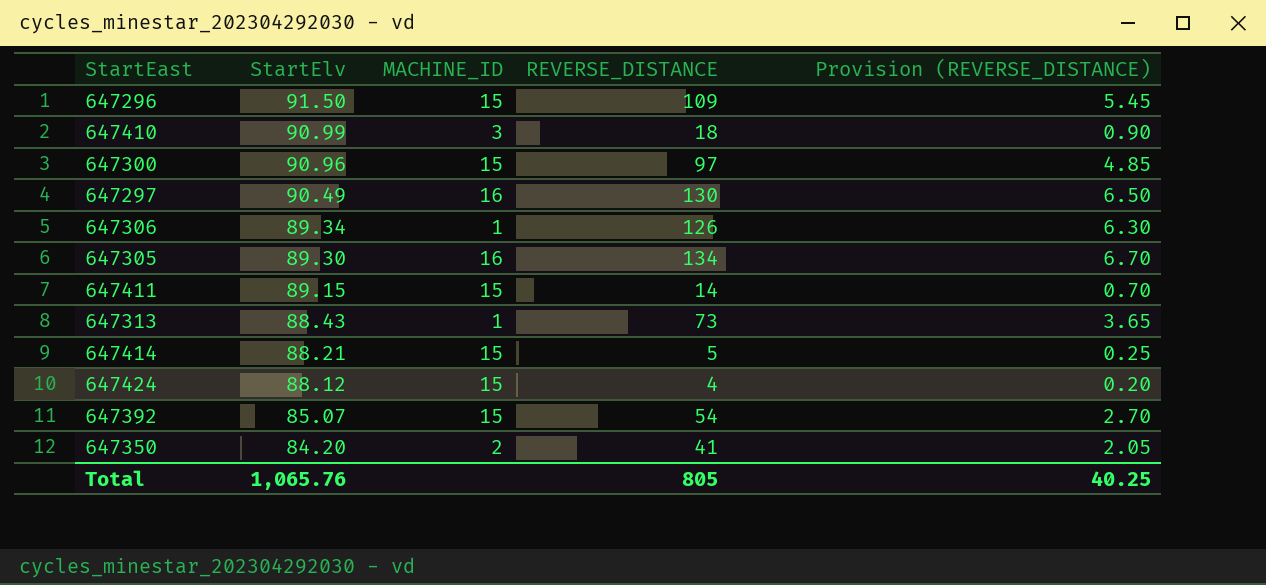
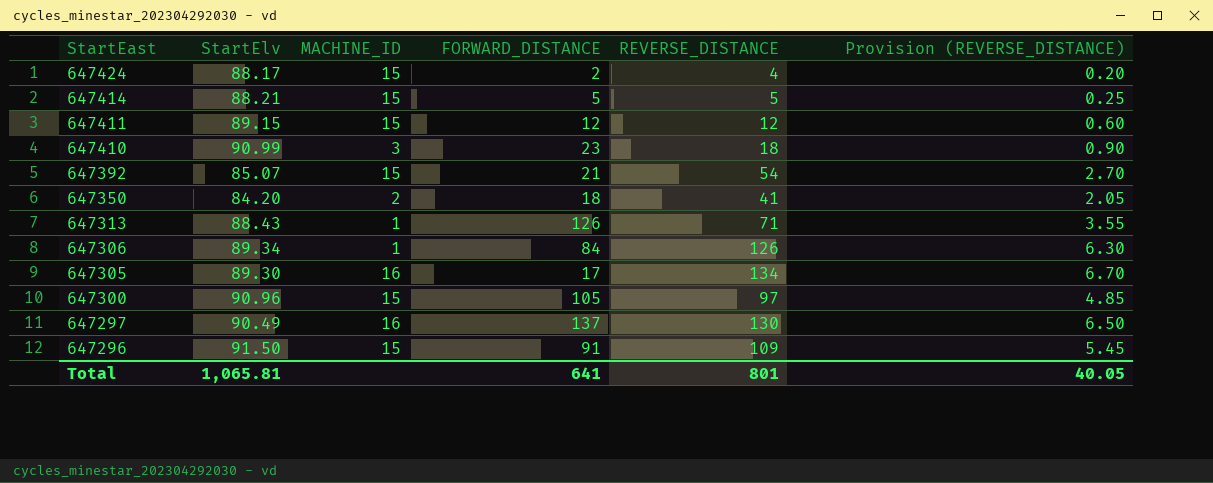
row order: StartElv descending -> StartEast descending
column FORWARD_DISTANCE | position: none -> 4
647424 | StartElv: 88.12 -> 88.17
647411 | REVERSE_DISTANCE: 14 -> 12
647411 | Provision (REVERSE_DISTANCE): 0.70 -> 0.60
647313 | REVERSE_DISTANCE: 73 -> 71
647313 | Provision (REVERSE_DISTANCE): 3.65 -> 3.55
Total | StartElv: 1,065.76 -> 1,065.81
Total | REVERSE_DISTANCE: 805 -> 801
Total | Provision (REVERSE_DISTANCE): 40.25 -> 40.05

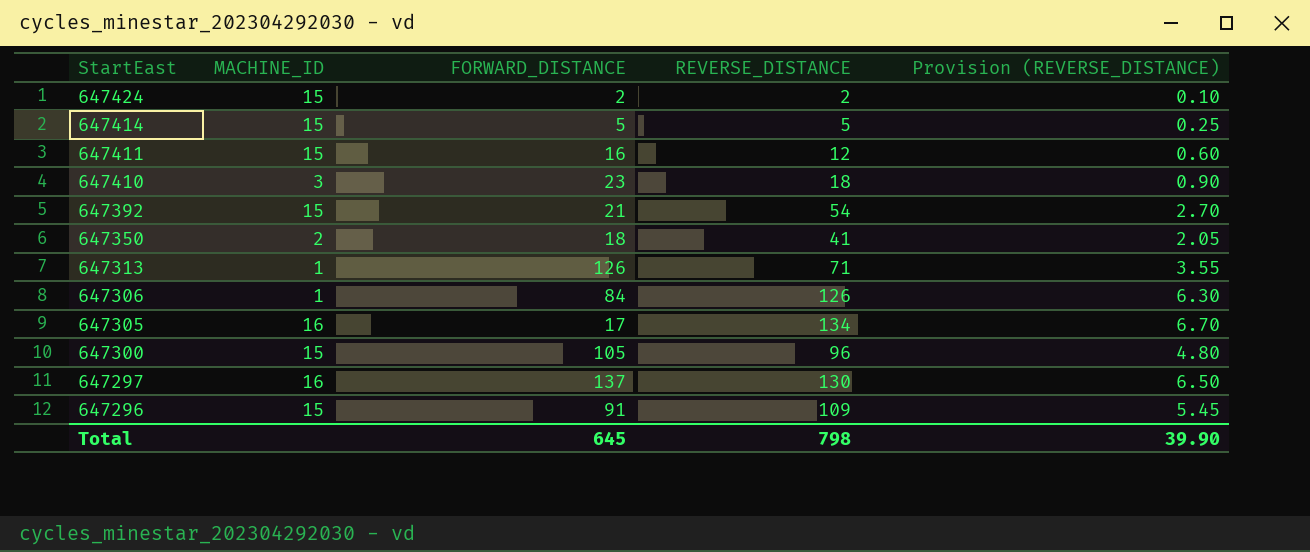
column StartElv | position: 2 -> none
647424 | REVERSE_DISTANCE: 4 -> 2
647424 | Provision (REVERSE_DISTANCE): 0.20 -> 0.10
647411 | FORWARD_DISTANCE: 12 -> 16
647300 | REVERSE_DISTANCE: 97 -> 96
647300 | Provision (REVERSE_DISTANCE): 4.85 -> 4.80
Total | FORWARD_DISTANCE: 641 -> 645
Total | REVERSE_DISTANCE: 801 -> 798
Total | Provision (REVERSE_DISTANCE): 40.05 -> 39.90

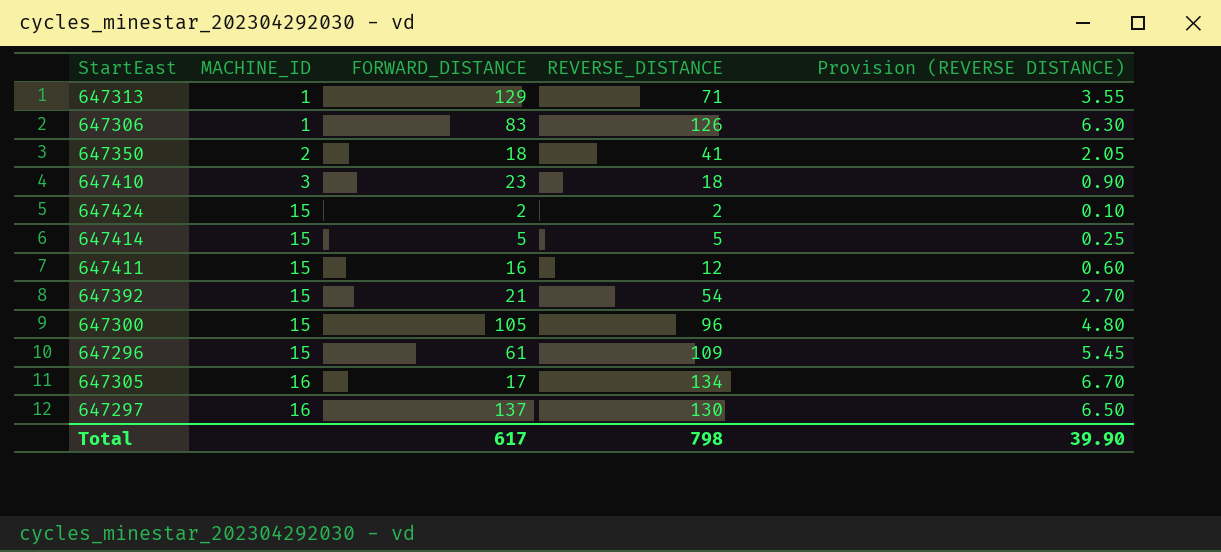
row order: StartEast descending -> MACHINE_ID ascending
column name: Provision (REVERSE_DISTANCE) -> Provision (REVERSE DISTANCE)
647313 | FORWARD_DISTANCE: 126 -> 129
647306 | FORWARD_DISTANCE: 84 -> 83
647296 | FORWARD_DISTANCE: 91 -> 61
Total | FORWARD_DISTANCE: 645 -> 617

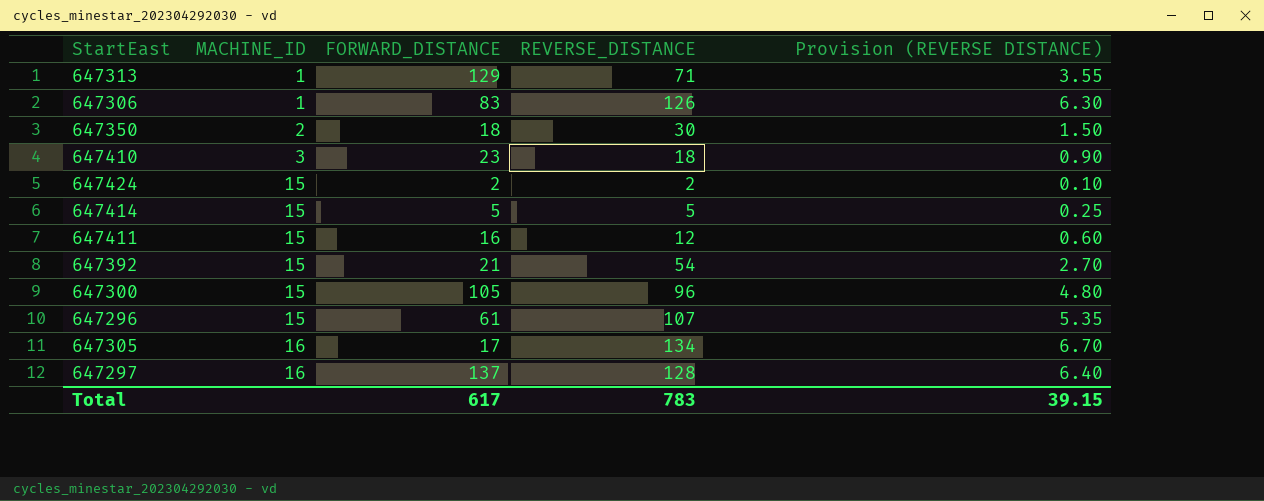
647350 | REVERSE_DISTANCE: 41 -> 30
647350 | Provision (REVERSE DISTANCE): 2.05 -> 1.50
647296 | REVERSE_DISTANCE: 109 -> 107
647296 | Provision (REVERSE DISTANCE): 5.45 -> 5.35
647297 | REVERSE_DISTANCE: 130 -> 128
647297 | Provision (REVERSE DISTANCE): 6.50 -> 6.40
Total | REVERSE_DISTANCE: 798 -> 783
Total | Provision (REVERSE DISTANCE): 39.90 -> 39.15

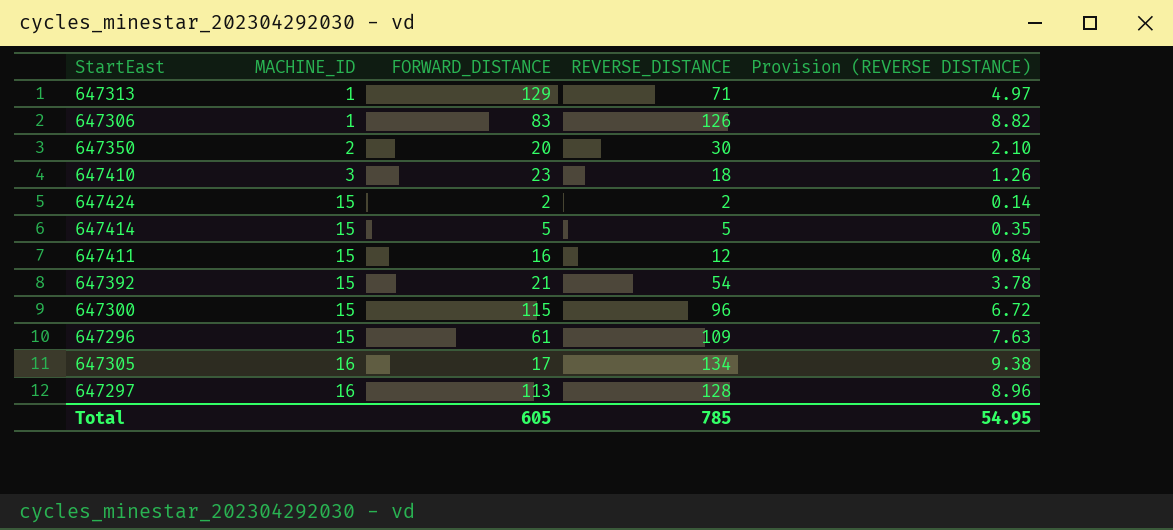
column Provision (REVERSE DISTANCE) | formula: [REVERSE_DISTANCE] * 0.05 -> [REVERSE_DISTANCE] * 0.07
647350 | FORWARD_DISTANCE: 18 -> 20
647300 | FORWARD_DISTANCE: 105 -> 115
647296 | REVERSE_DISTANCE: 107 -> 109
647297 | FORWARD_DISTANCE: 137 -> 113
Total | FORWARD_DISTANCE: 617 -> 605
Total | REVERSE_DISTANCE: 783 -> 785
Total | Provision (REVERSE DISTANCE): 39.15 -> 54.95

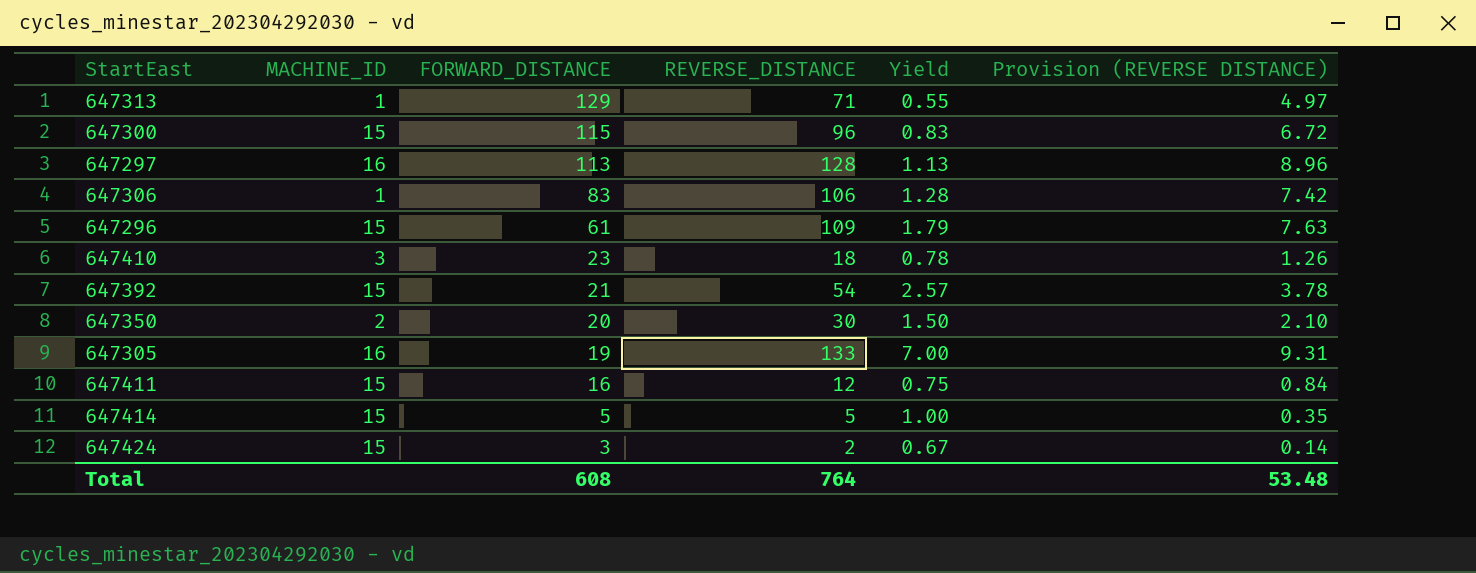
row order: MACHINE_ID ascending -> FORWARD_DISTANCE descending
column Yield | formula: none -> [REVERSE_DISTANCE] / [FORWARD_DISTANCE]
647306 | REVERSE_DISTANCE: 126 -> 106
647306 | Provision (REVERSE DISTANCE): 8.82 -> 7.42
647305 | FORWARD_DISTANCE: 17 -> 19
647305 | REVERSE_DISTANCE: 134 -> 133
647305 | Provision (REVERSE DISTANCE): 9.38 -> 9.31
647424 | FORWARD_DISTANCE: 2 -> 3
Total | FORWARD_DISTANCE: 605 -> 608
Total | REVERSE_DISTANCE: 785 -> 764
Total | Provision (REVERSE DISTANCE): 54.95 -> 53.48

